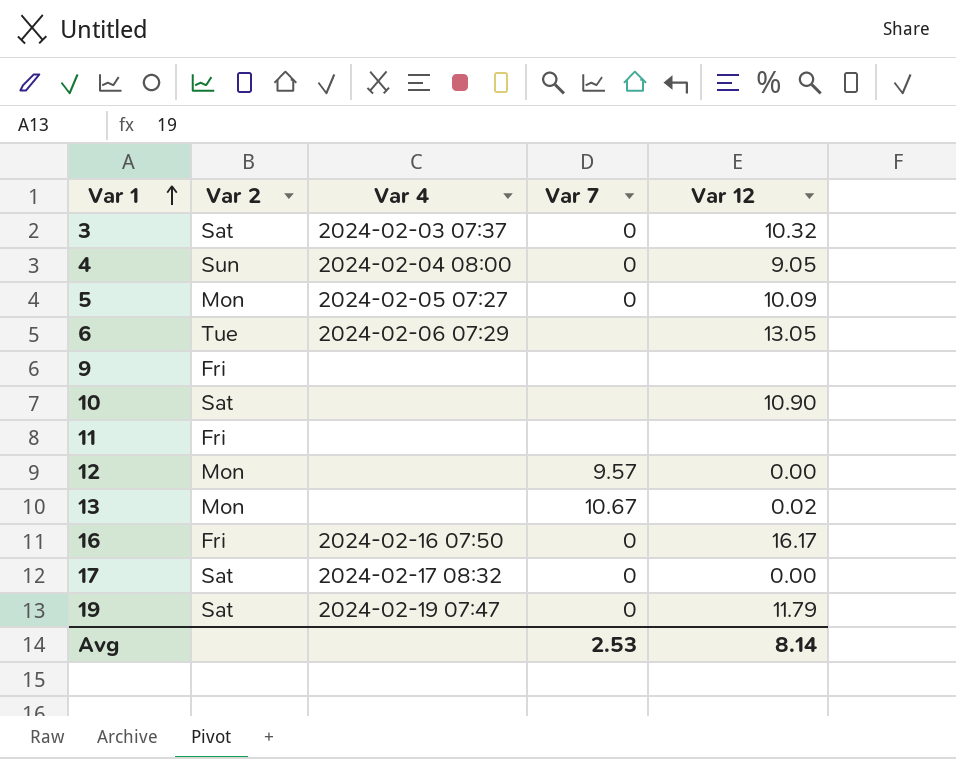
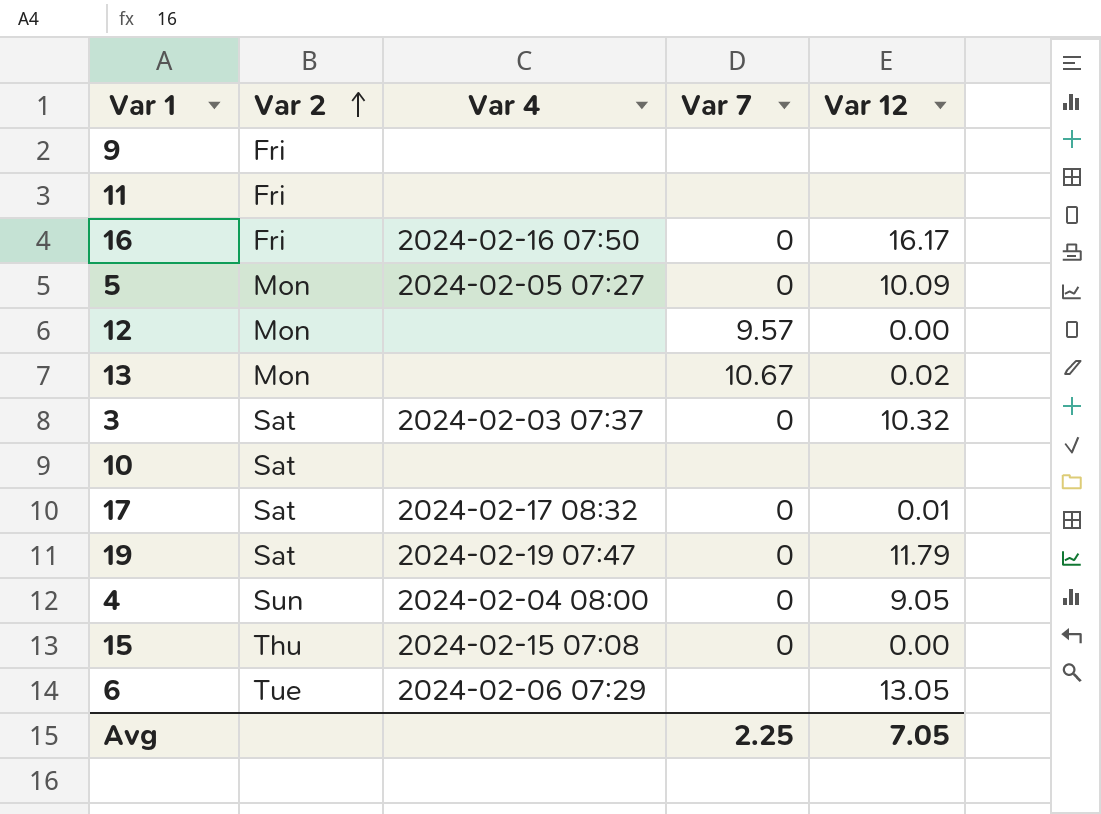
row order: Var 1 ascending -> Var 2 ascending
10 | Var 12: 10.90 -> none
17 | Var 12: 0.00 -> 0.01
row 15: none -> Thu | 2024-02-15 07:08 | 0 | 0.00
Avg | Var 7: 2.53 -> 2.25
Avg | Var 12: 8.14 -> 7.05

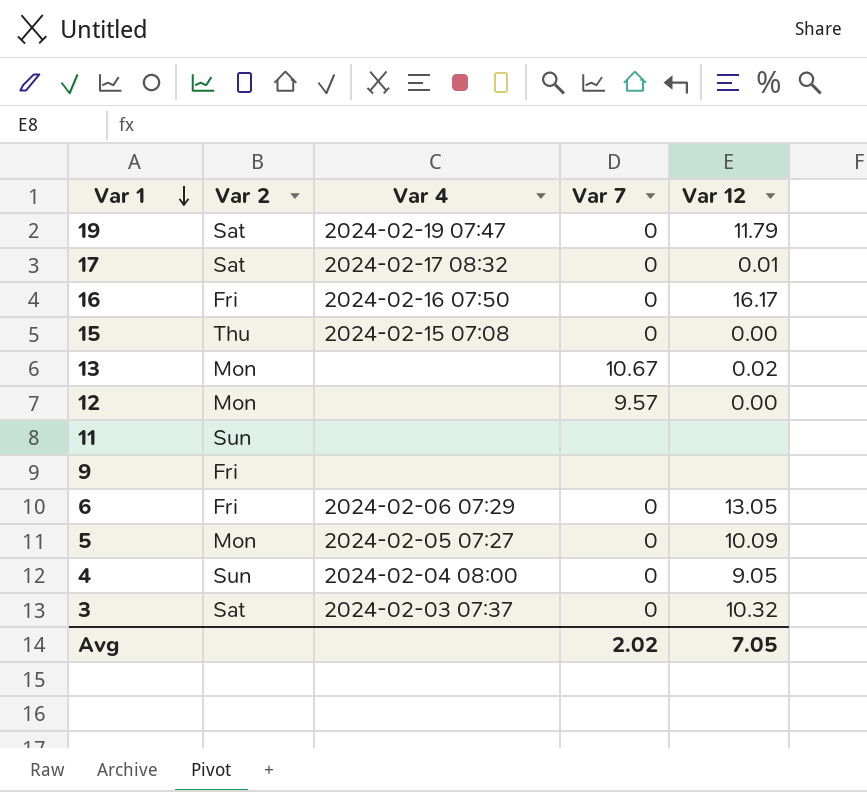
row order: Var 2 ascending -> Var 1 descending
row 10: Sat | none | none | none -> none
11 | Var 2: Fri -> Sun
6 | Var 2: Tue -> Fri
6 | Var 7: none -> 0
Avg | Var 7: 2.25 -> 2.02

